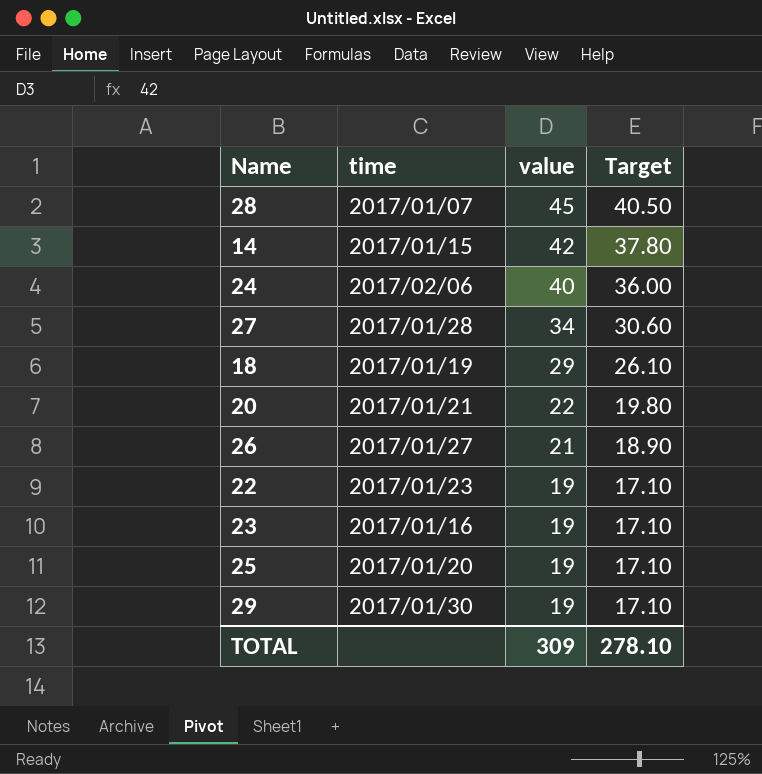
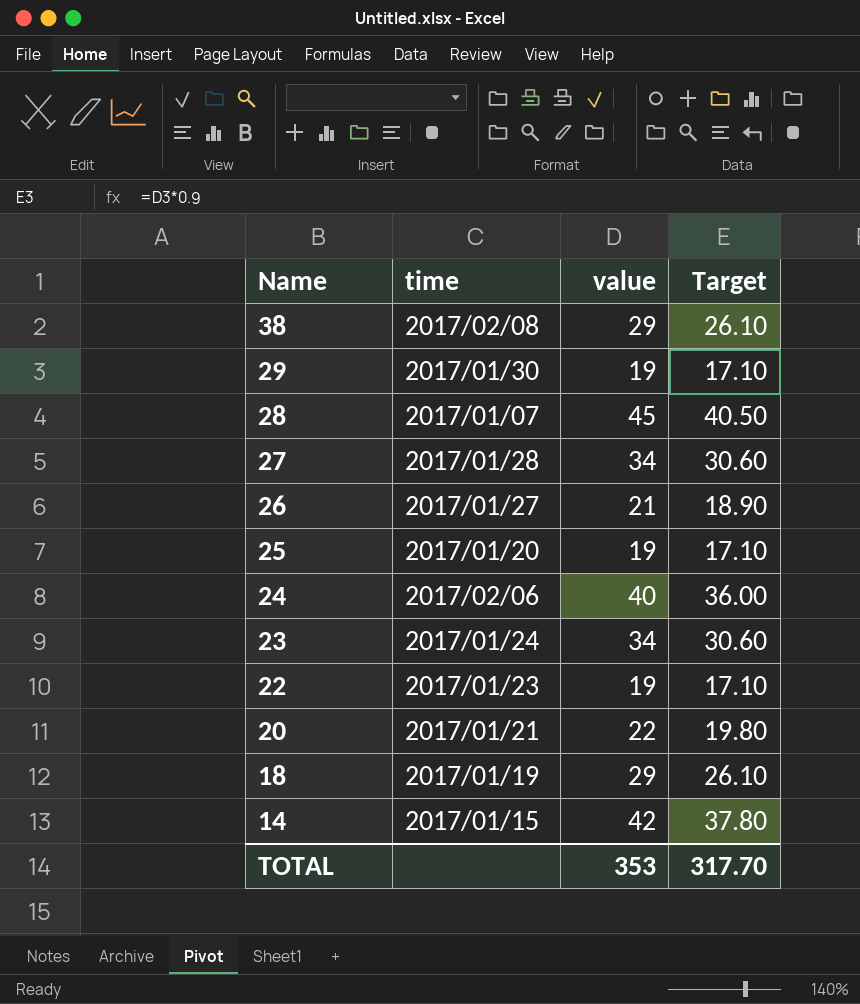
row order: value descending -> Name descending
row 38: none -> 2017/02/08 | 29 | 26.10
23 | time: 2017/01/16 -> 2017/01/24
23 | value: 19 -> 34
23 | Target: 17.10 -> 30.60
TOTAL | value: 309 -> 353
TOTAL | Target: 278.10 -> 317.70

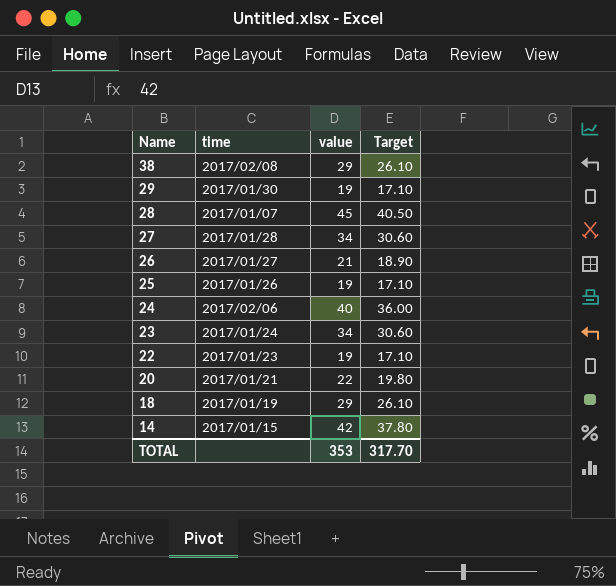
25 | time: 2017/01/20 -> 2017/01/26

